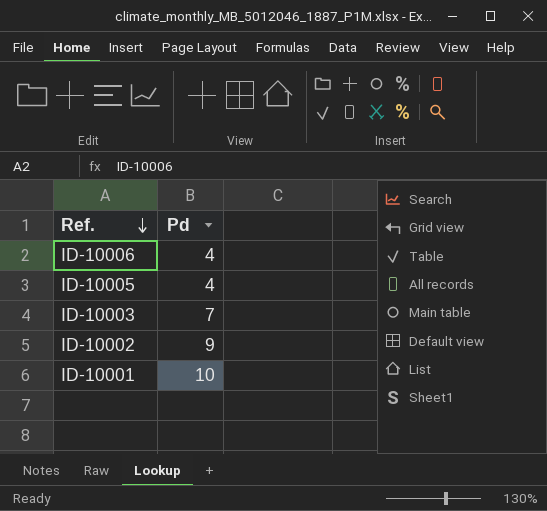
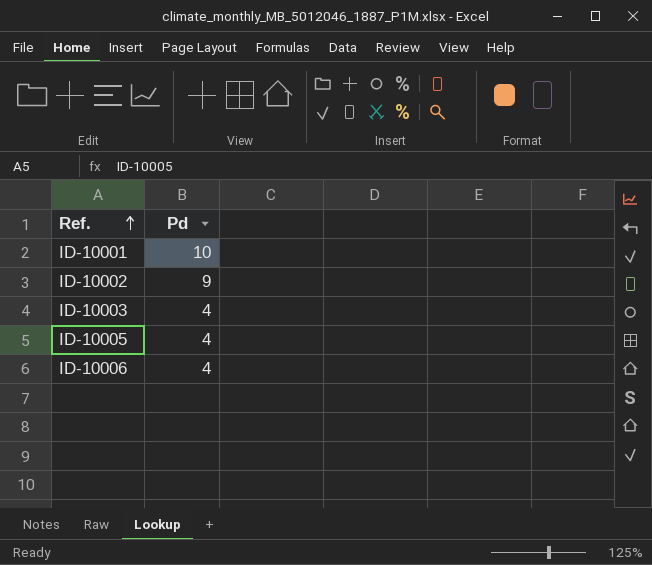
row order: Ref. descending -> Ref. ascending
ID-10003 | Pd: 7 -> 4

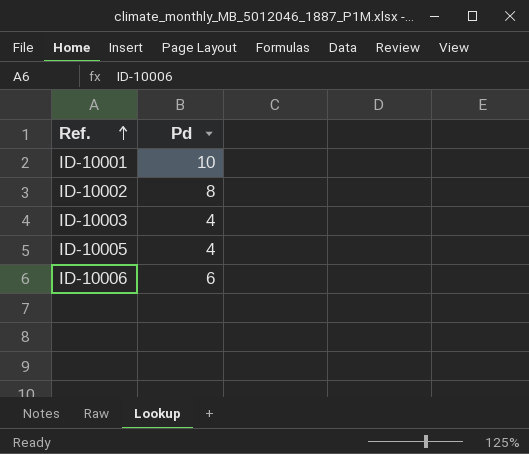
ID-10002 | Pd: 9 -> 8
ID-10006 | Pd: 4 -> 6

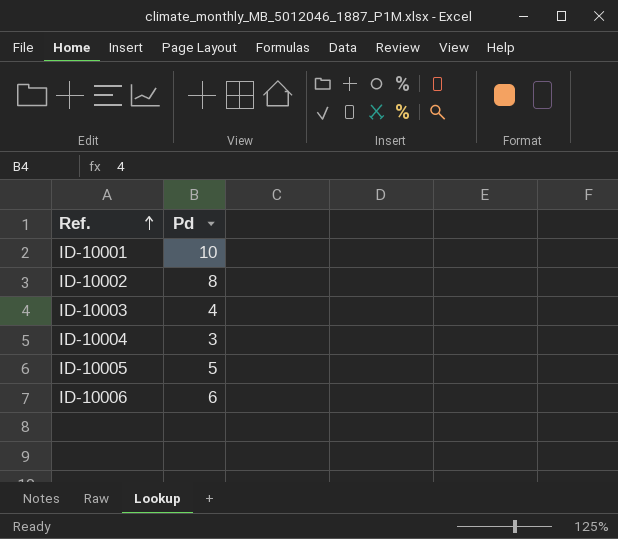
row ID-10004: none -> 3
ID-10005 | Pd: 4 -> 5

